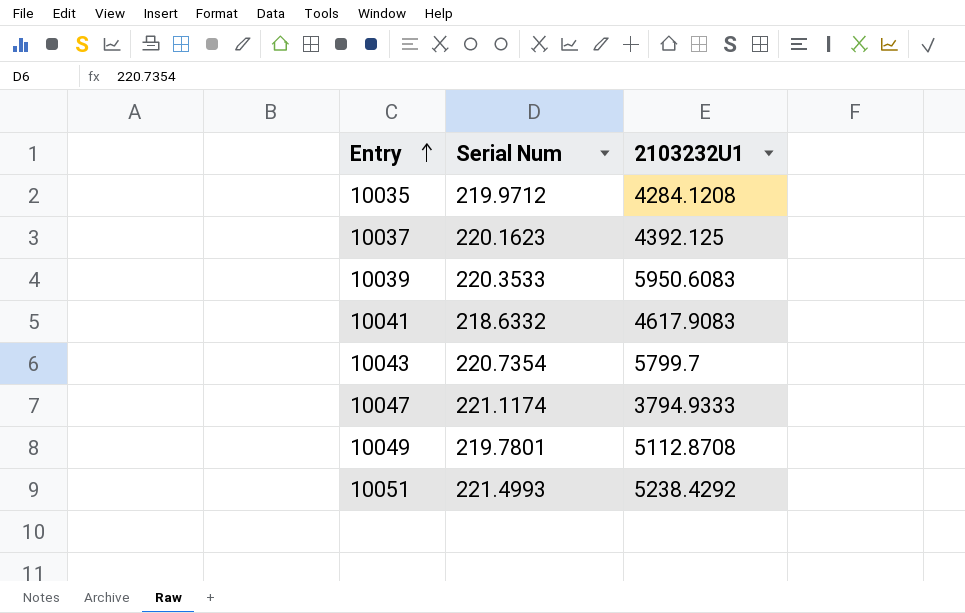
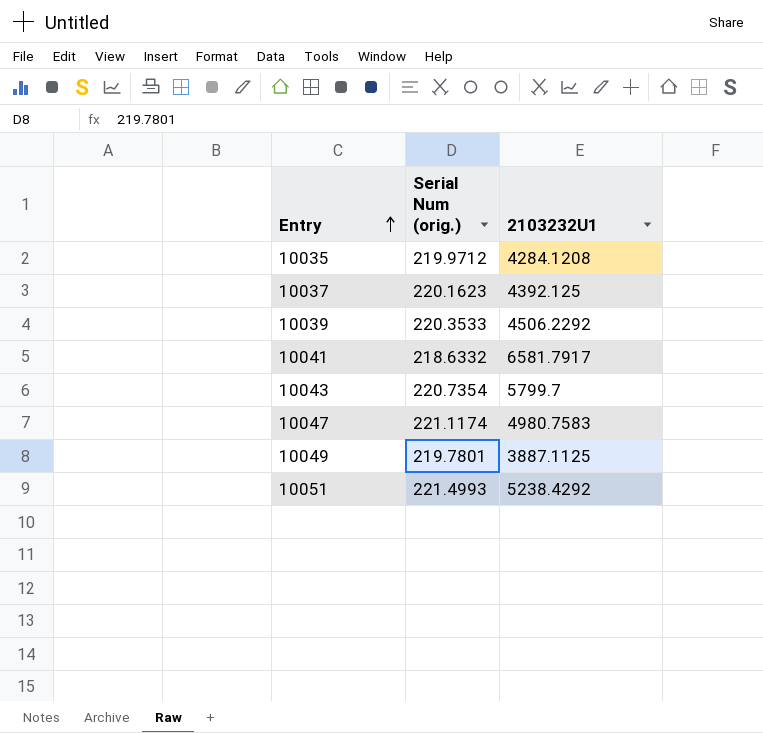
column name: Serial Num -> Serial Num (orig.)
10039 | 2103232U1: 5950.6083 -> 4506.2292
10041 | 2103232U1: 4617.9083 -> 6581.7917
10047 | 2103232U1: 3794.9333 -> 4980.7583
10049 | 2103232U1: 5112.8708 -> 3887.1125

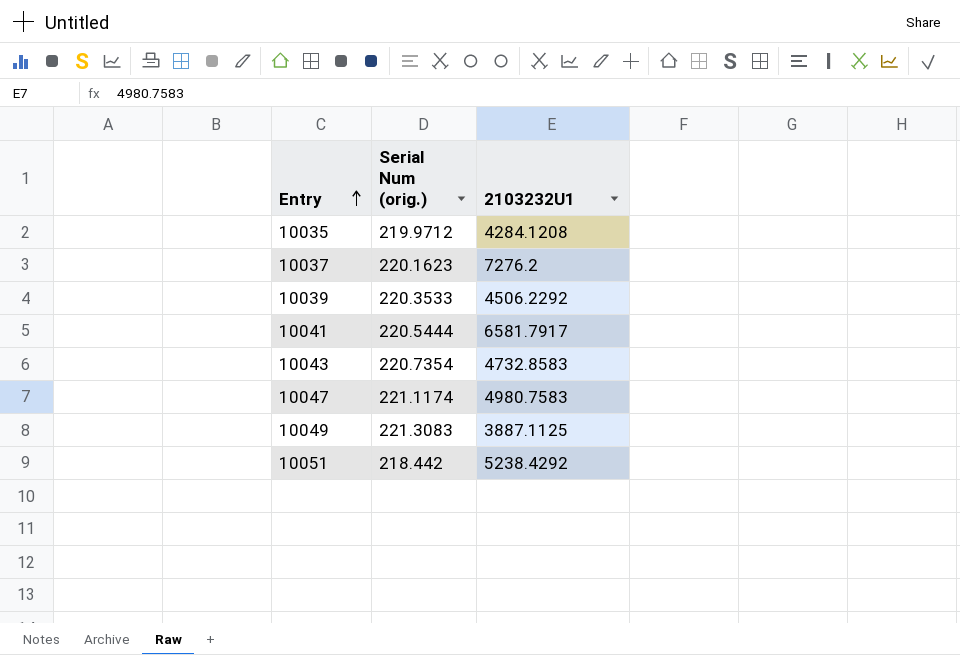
10037 | 2103232U1: 4392.125 -> 7276.2
10041 | Serial Num (orig.): 218.6332 -> 220.5444
10043 | 2103232U1: 5799.7 -> 4732.8583
10049 | Serial Num (orig.): 219.7801 -> 221.3083
10051 | Serial Num (orig.): 221.4993 -> 218.442

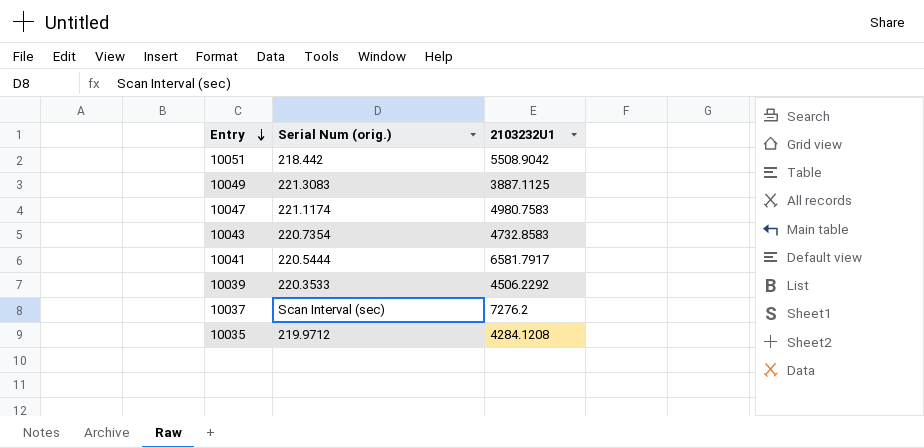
row order: Entry ascending -> Entry descending
10051 | 2103232U1: 5238.4292 -> 5508.9042
10037 | Serial Num (orig.): 220.1623 -> Scan Interval (sec)

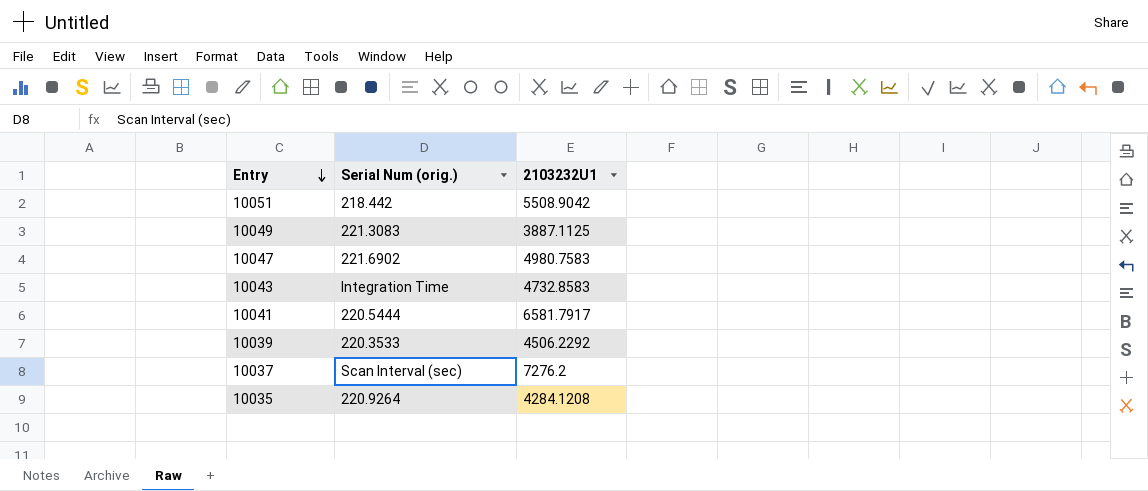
10047 | Serial Num (orig.): 221.1174 -> 221.6902
10043 | Serial Num (orig.): 220.7354 -> Integration Time
10035 | Serial Num (orig.): 219.9712 -> 220.9264

